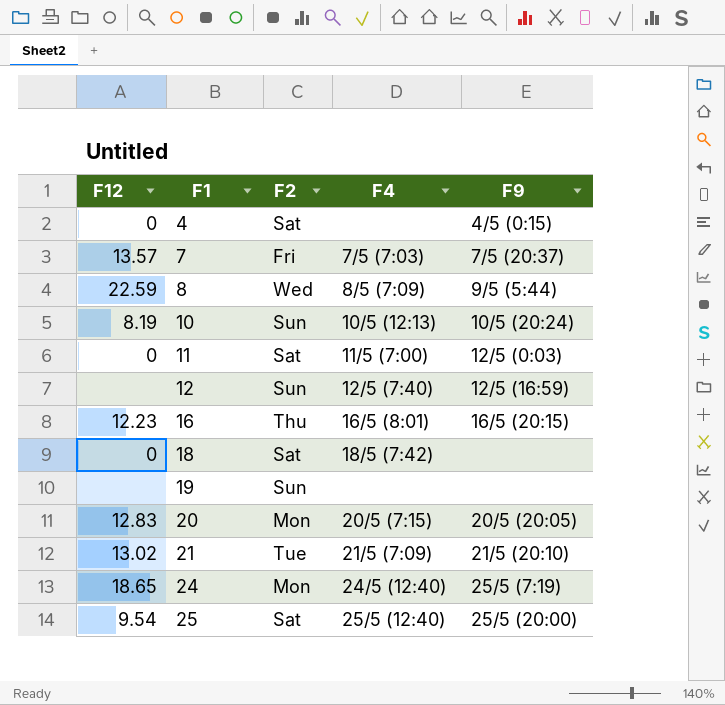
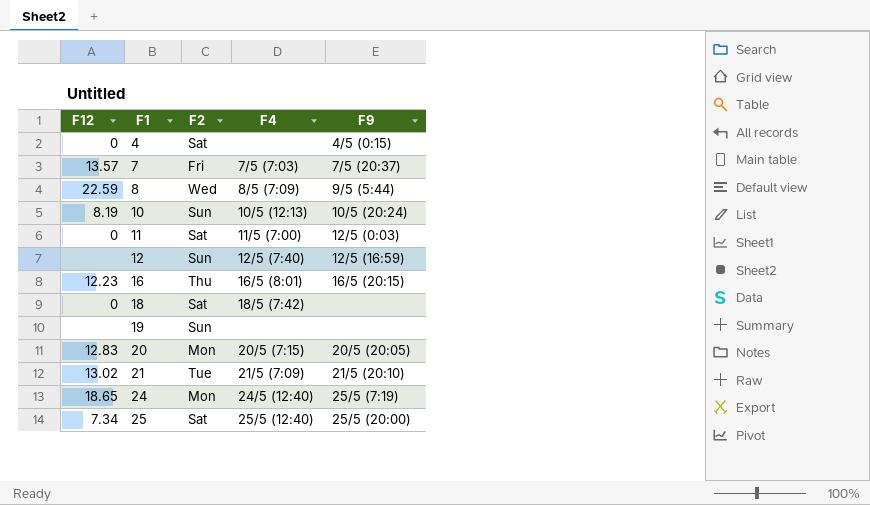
25 | F12: 9.54 -> 7.34

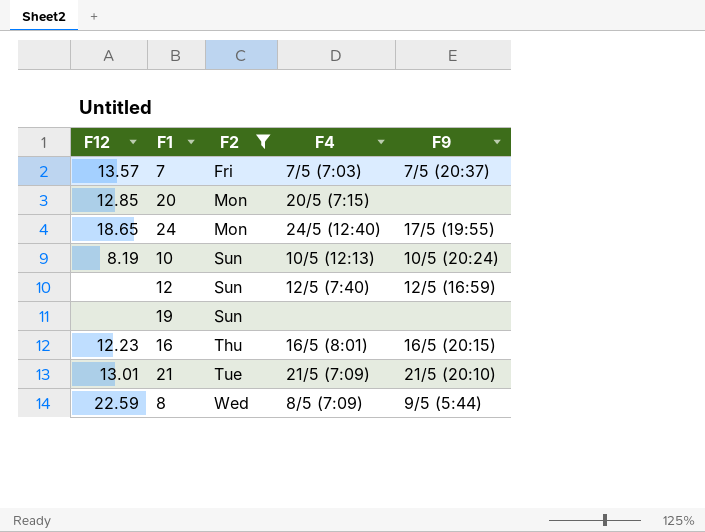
filter: none -> F2 != Sat
row order: F1 ascending -> F2 ascending
20 | F12: 12.83 -> 12.85
20 | F9: 20/5 (20:05) -> none
24 | F9: 25/5 (7:19) -> 17/5 (19:55)
21 | F12: 13.02 -> 13.01

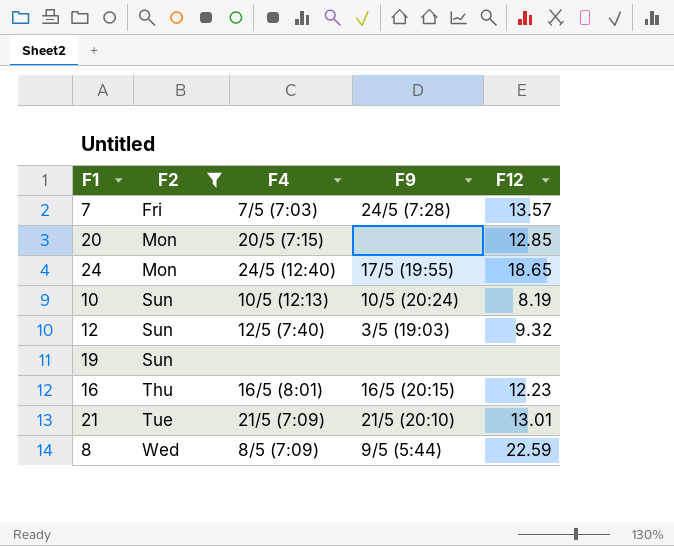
column F12 | position: 1 -> 5
7 | F9: 7/5 (20:37) -> 24/5 (7:28)
12 | F9: 12/5 (16:59) -> 3/5 (19:03)
12 | F12: none -> 9.32

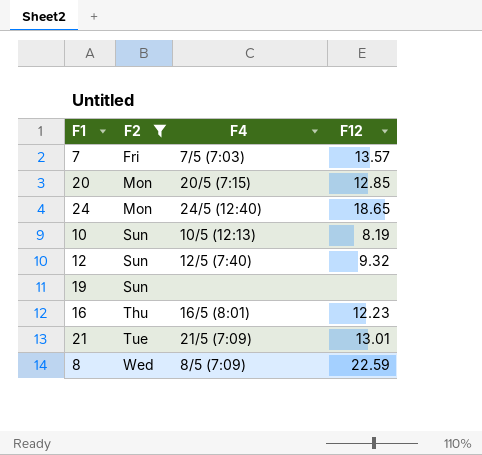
column F9 | position: 4 -> none

